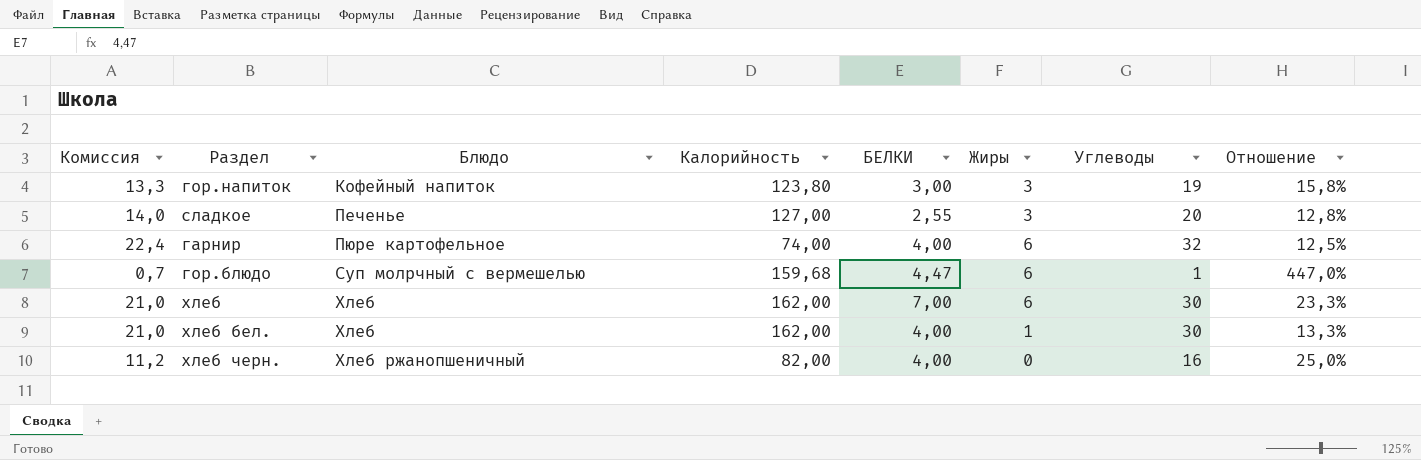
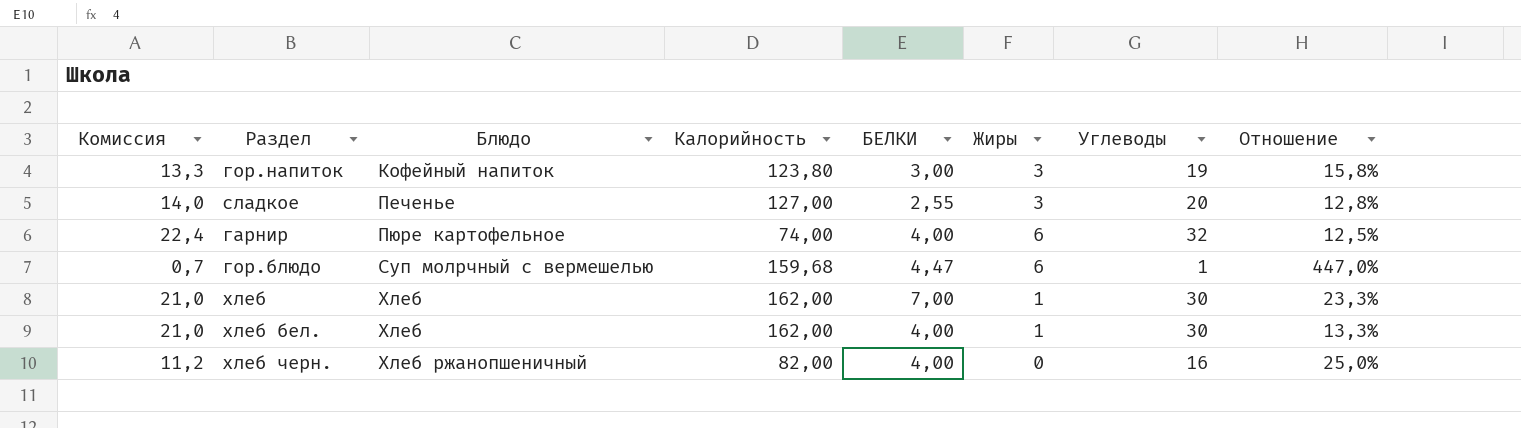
хлеб | Жиры: 6 -> 1

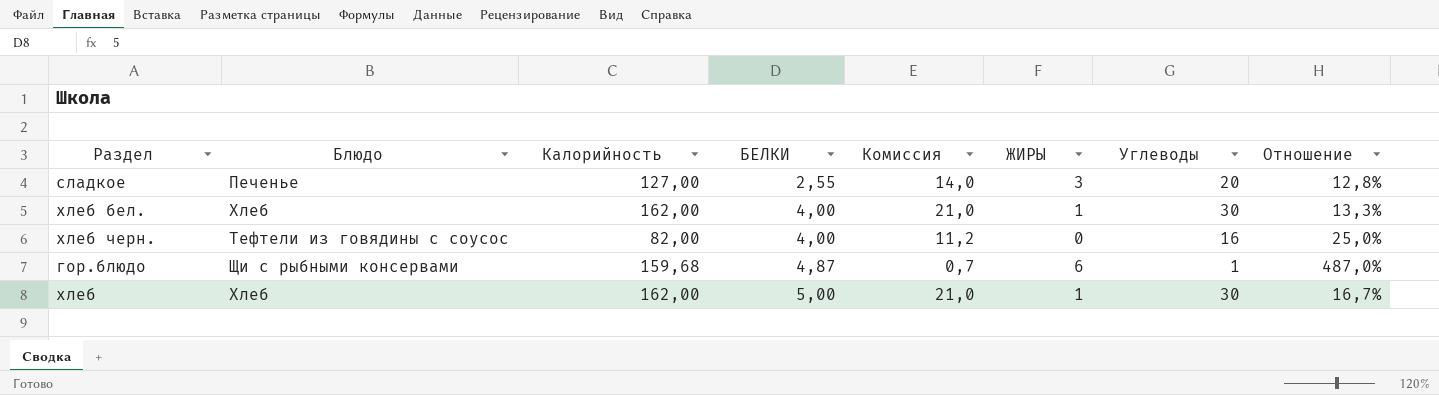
row order: Блюдо ascending -> БЕЛКИ ascending
column Комиссия | position: 1 -> 5
column name: Жиры -> ЖИРЫ
row гор.напиток: 13,3 | Кофейный напиток | 123,80 | 3,00 | 3 | 19 | 15,8% -> none
row гарнир: 22,4 | Пюре картофельное | 74,00 | 4,00 | 6 | 32 | 12,5% -> none
хлеб черн. | Блюдо: Хлеб ржанопшеничный -> Тефтели из говядины с соусос
гор.блюдо | Блюдо: Суп молрчный с вермешелью -> Щи с рыбными консервами
гор.блюдо | БЕЛКИ: 4,47 -> 4,87
гор.блюдо | Отношение: 447,0% -> 487,0%
хлеб | БЕЛКИ: 7,00 -> 5,00
хлеб | Отношение: 23,3% -> 16,7%

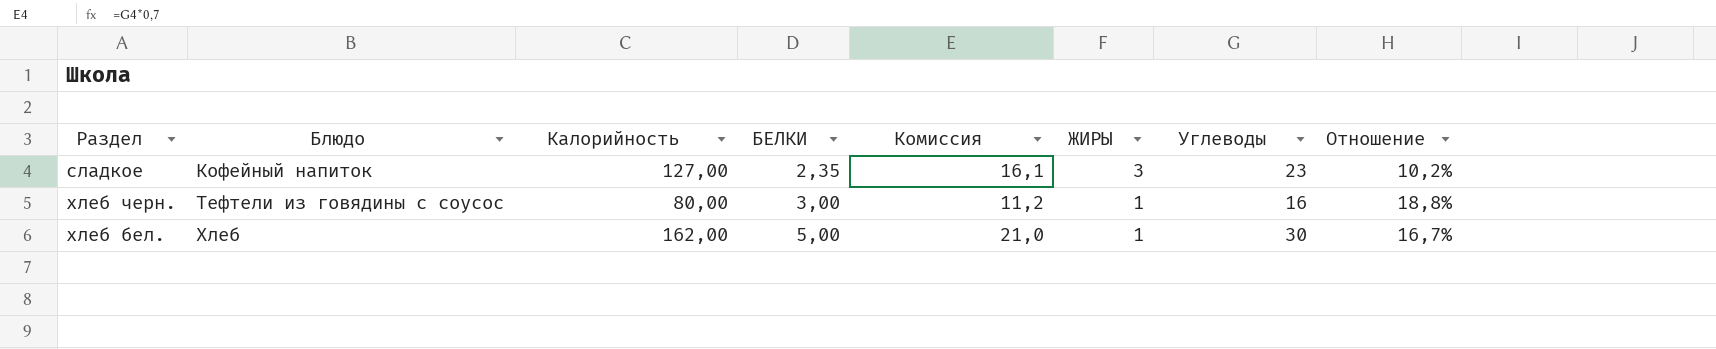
row order: БЕЛКИ ascending -> Блюдо ascending
row гор.блюдо: Щи с рыбными консервами | 159,68 | 4,87 | 0,7 | 6 | 1 | 487,0% -> none
row хлеб: Хлеб | 162,00 | 5,00 | 21,0 | 1 | 30 | 16,7% -> none
сладкое | Блюдо: Печенье -> Кофейный напиток
сладкое | БЕЛКИ: 2,55 -> 2,35
сладкое | Комиссия: 14,0 -> 16,1
сладкое | Углеводы: 20 -> 23
сладкое | Отношение: 12,8% -> 10,2%
хлеб черн. | Калорийность: 82,00 -> 80,00
хлеб черн. | БЕЛКИ: 4,00 -> 3,00
хлеб черн. | ЖИРЫ: 0 -> 1
хлеб черн. | Отношение: 25,0% -> 18,8%
хлеб бел. | БЕЛКИ: 4,00 -> 5,00
хлеб бел. | Отношение: 13,3% -> 16,7%

